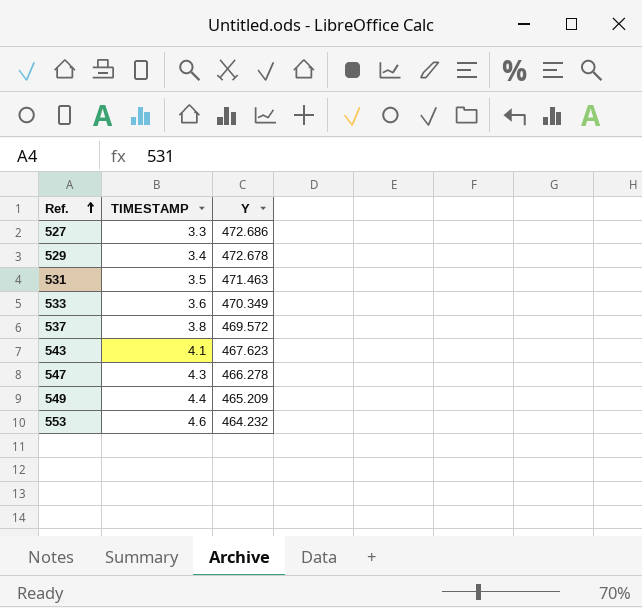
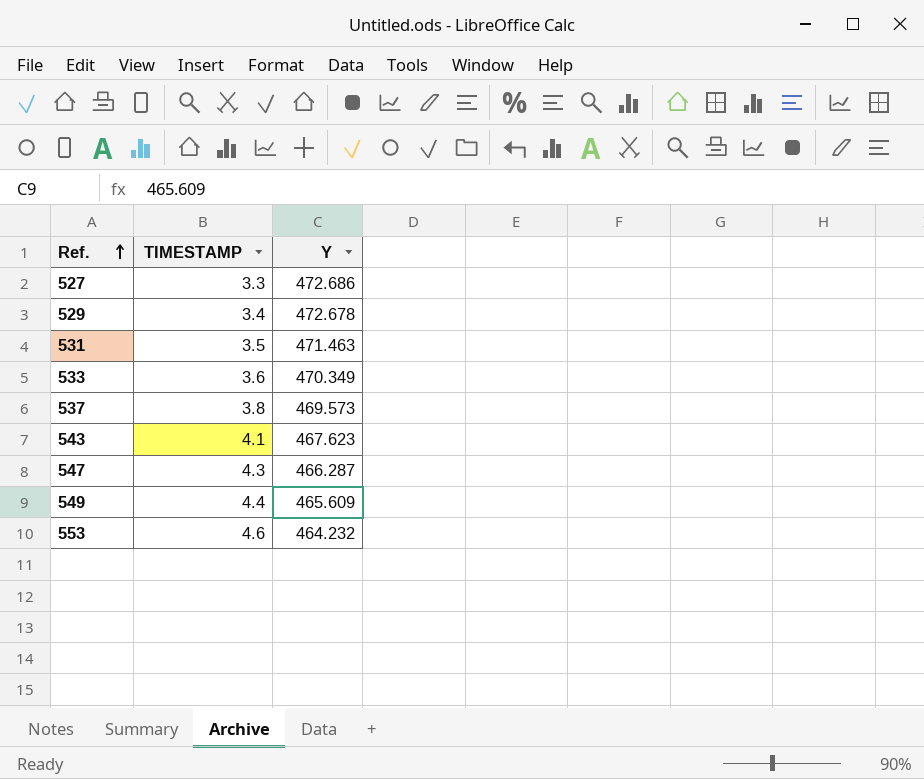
537 | Y: 469.572 -> 469.573
547 | Y: 466.278 -> 466.287
549 | Y: 465.209 -> 465.609

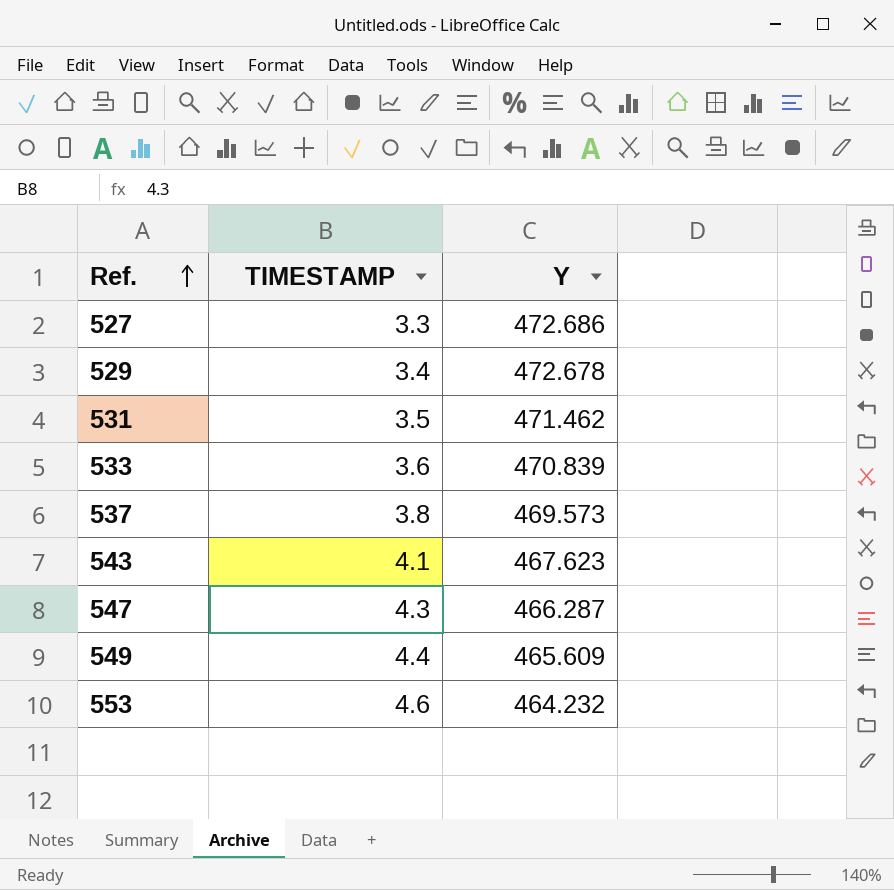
531 | Y: 471.463 -> 471.462
533 | Y: 470.349 -> 470.839

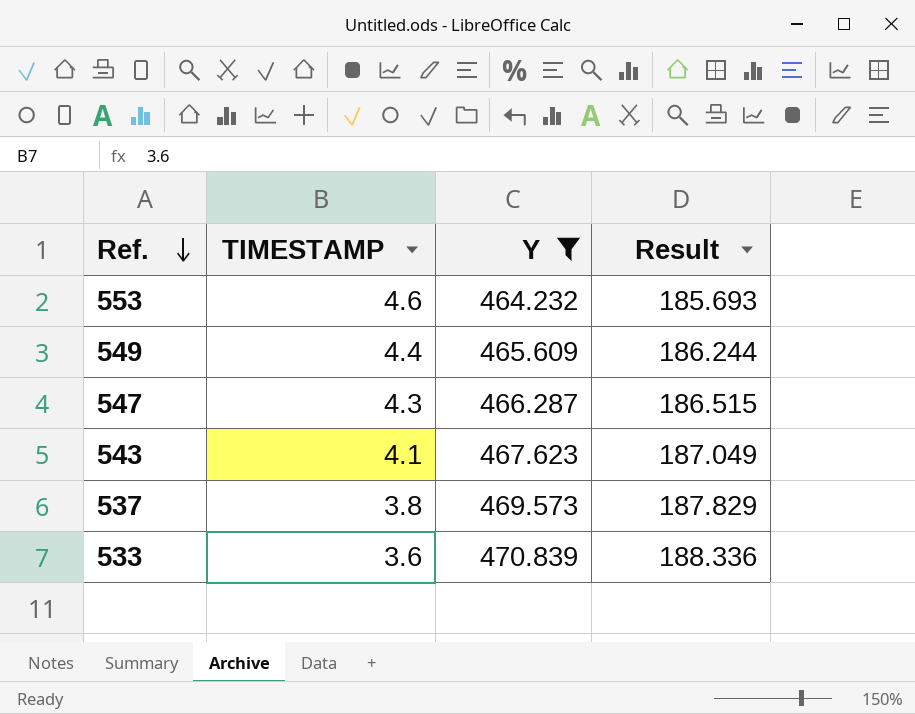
filter: none -> Y <= 470.839
row order: Ref. ascending -> Ref. descending
column Result | formula: none -> [Y] * 0.4

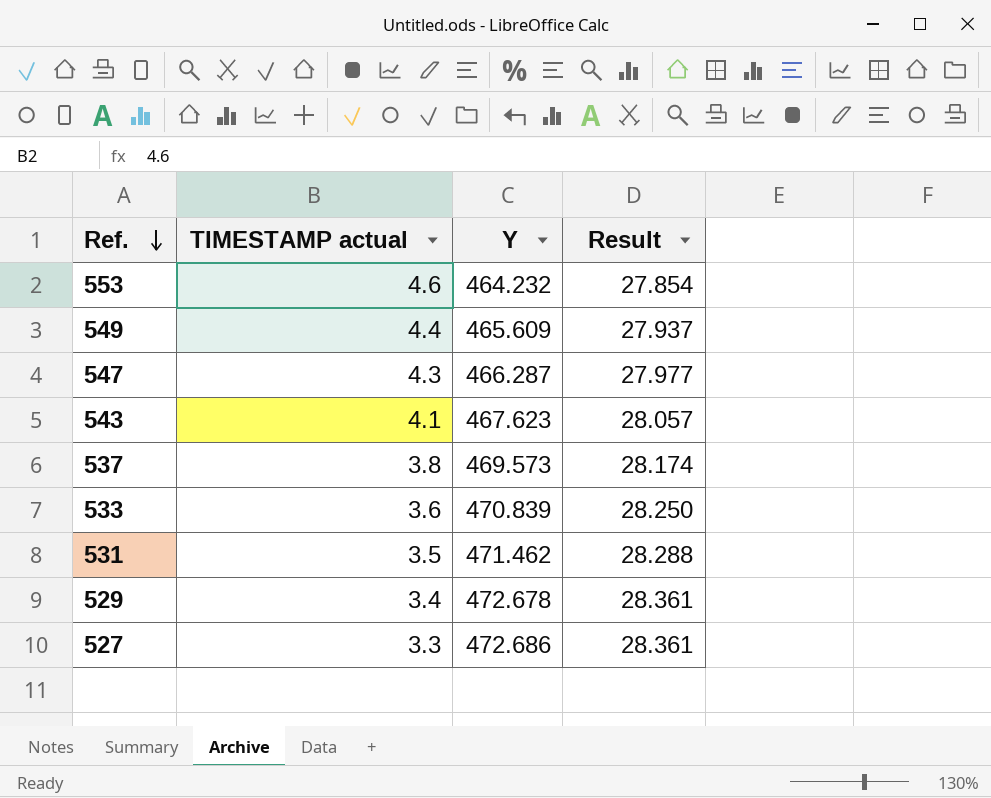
filter: Y <= 470.839 -> none
column name: TIMESTAMP -> TIMESTAMP actual
column Result | formula: [Y] * 0.4 -> [Y] * 0.06

